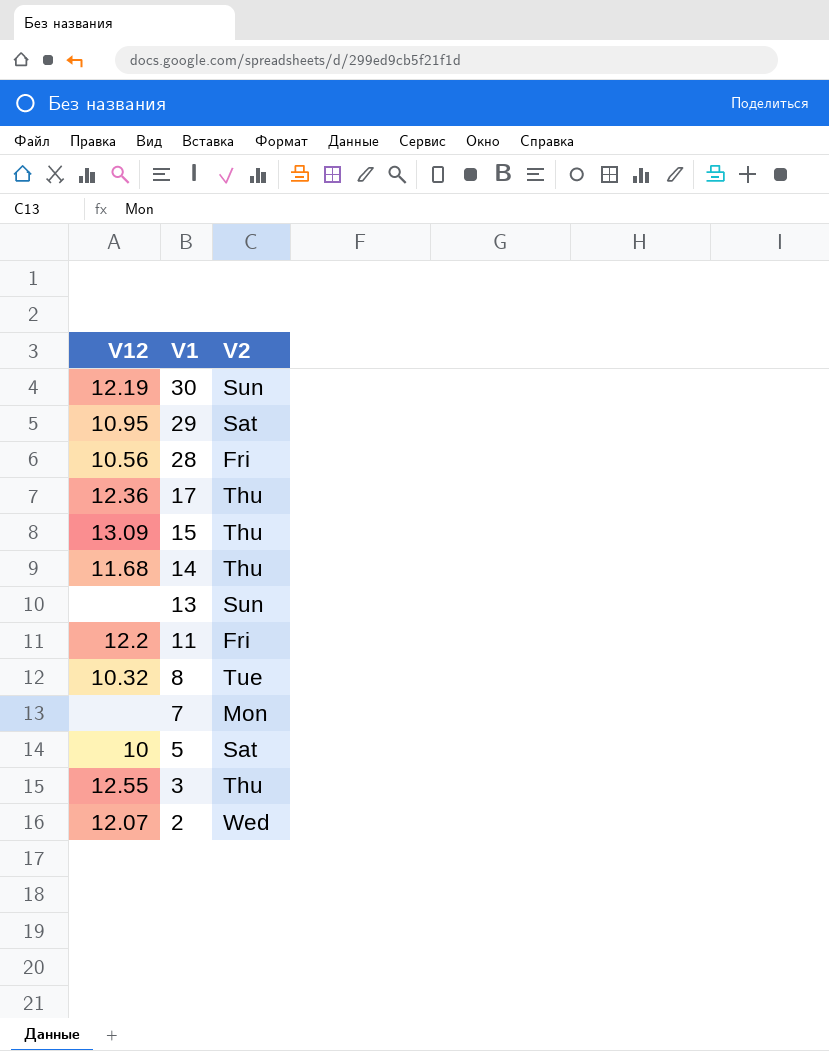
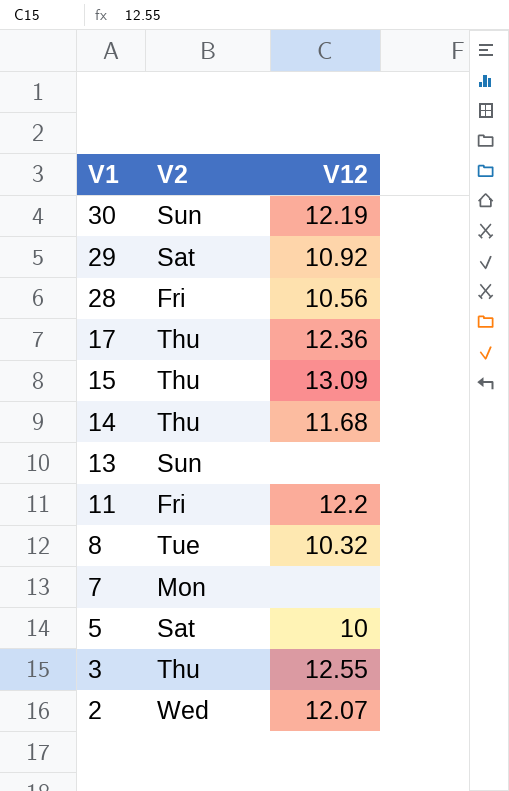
column V12 | position: 1 -> 3
29 | V12: 10.95 -> 10.92

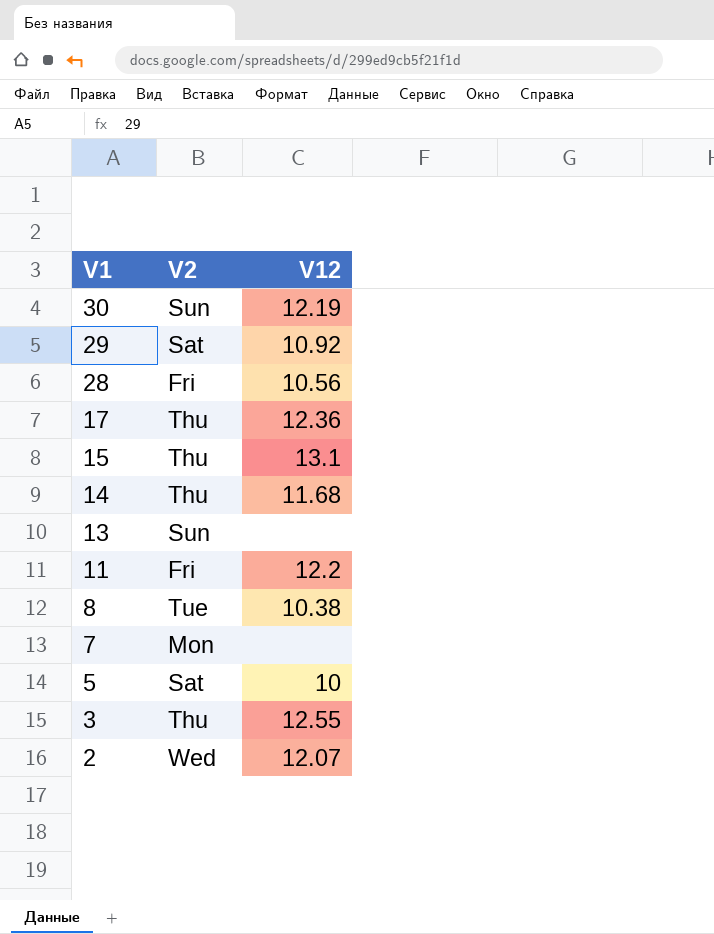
15 | V12: 13.09 -> 13.1
8 | V12: 10.32 -> 10.38

